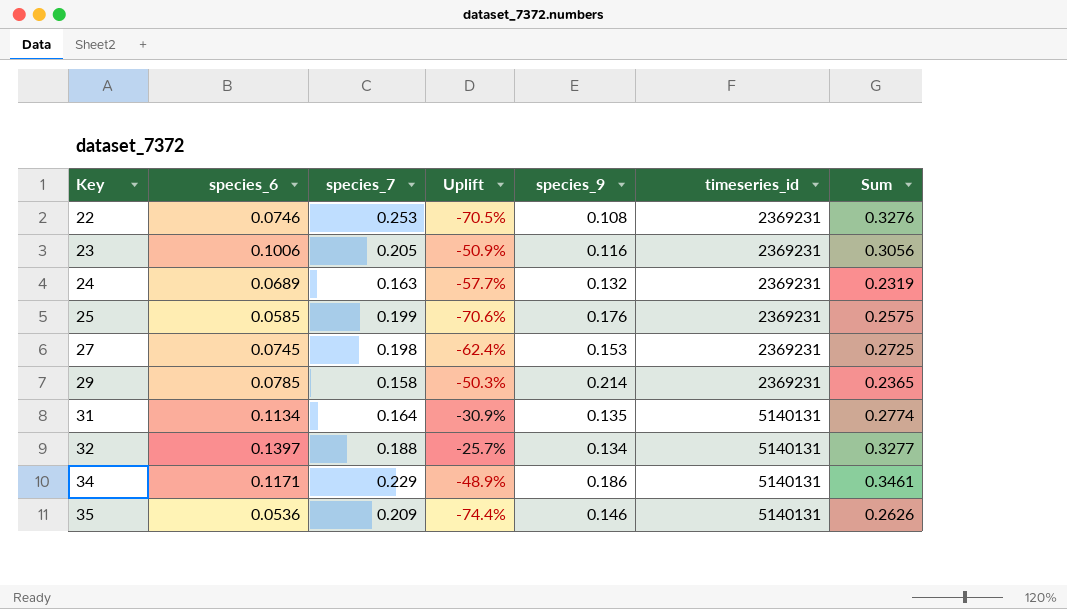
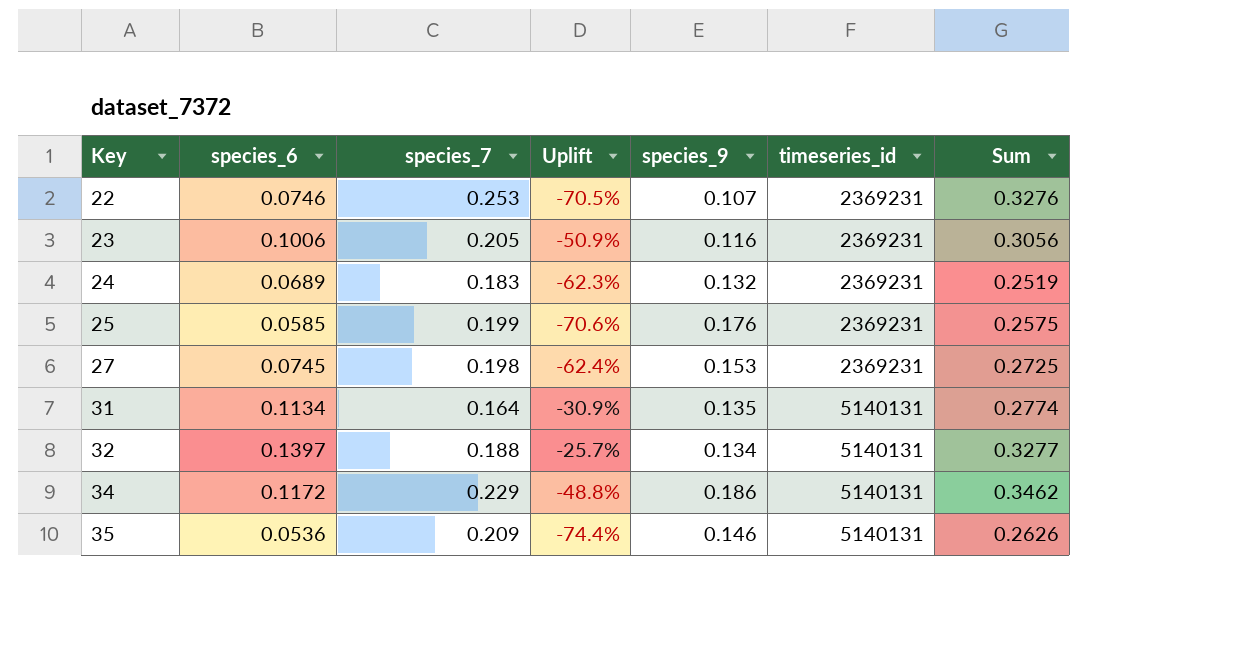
row 29: 0.0785 | 0.158 | -50.3% | 0.214 | 2369231 | 0.2365 -> none
22 | species_9: 0.108 -> 0.107
24 | species_7: 0.163 -> 0.183
24 | Uplift: -57.7% -> -62.3%
24 | Sum: 0.2319 -> 0.2519
34 | species_6: 0.1171 -> 0.1172
34 | Uplift: -48.9% -> -48.8%
34 | Sum: 0.3461 -> 0.3462

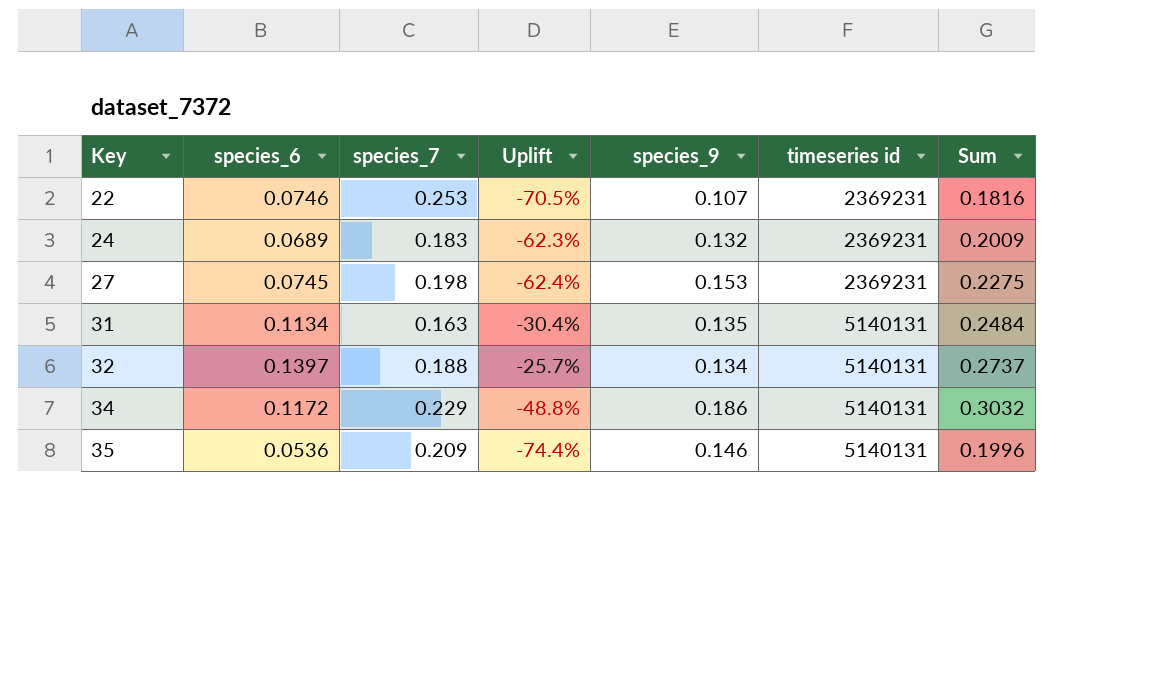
column name: timeseries_id -> timeseries id
column Sum | formula: [species_6] + [species_7] -> [species_6] + [species_9]
row 23: 0.1006 | 0.205 | -50.9% | 0.116 | 2369231 | 0.3056 -> none
row 25: 0.0585 | 0.199 | -70.6% | 0.176 | 2369231 | 0.2575 -> none
31 | species_7: 0.164 -> 0.163
31 | Uplift: -30.9% -> -30.4%

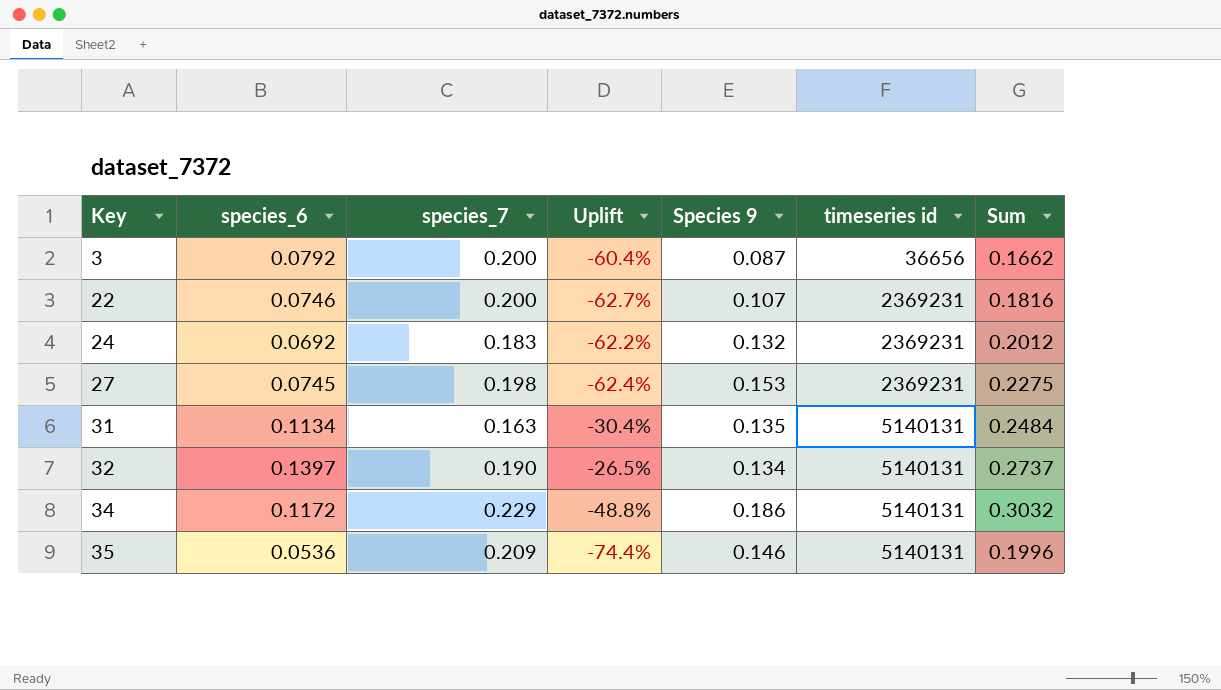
column name: species_9 -> Species 9
row 3: none -> 0.0792 | 0.200 | -60.4% | 0.087 | 36656 | 0.1662
22 | species_7: 0.253 -> 0.200
22 | Uplift: -70.5% -> -62.7%
24 | species_6: 0.0689 -> 0.0692
24 | Uplift: -62.3% -> -62.2%
24 | Sum: 0.2009 -> 0.2012
32 | species_7: 0.188 -> 0.190
32 | Uplift: -25.7% -> -26.5%

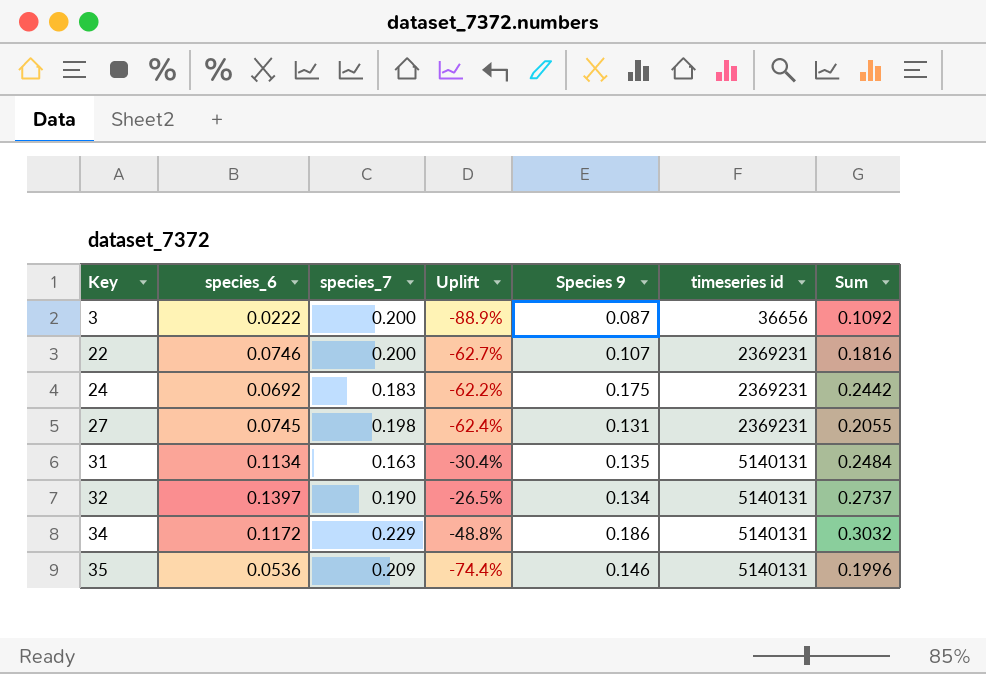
3 | species_6: 0.0792 -> 0.0222
3 | Uplift: -60.4% -> -88.9%
3 | Sum: 0.1662 -> 0.1092
24 | Species 9: 0.132 -> 0.175
24 | Sum: 0.2012 -> 0.2442
27 | Species 9: 0.153 -> 0.131
27 | Sum: 0.2275 -> 0.2055

